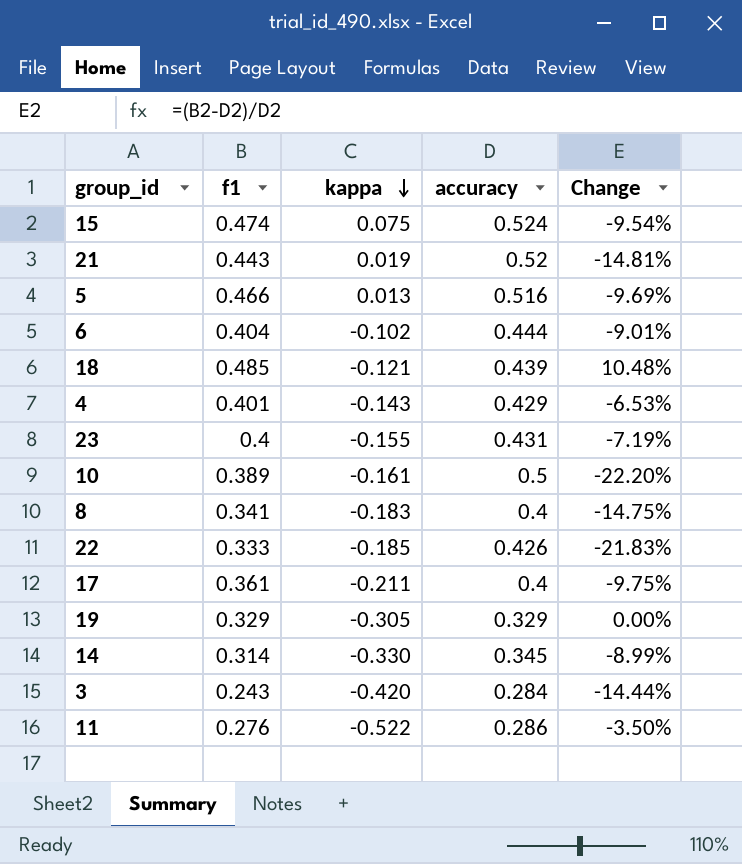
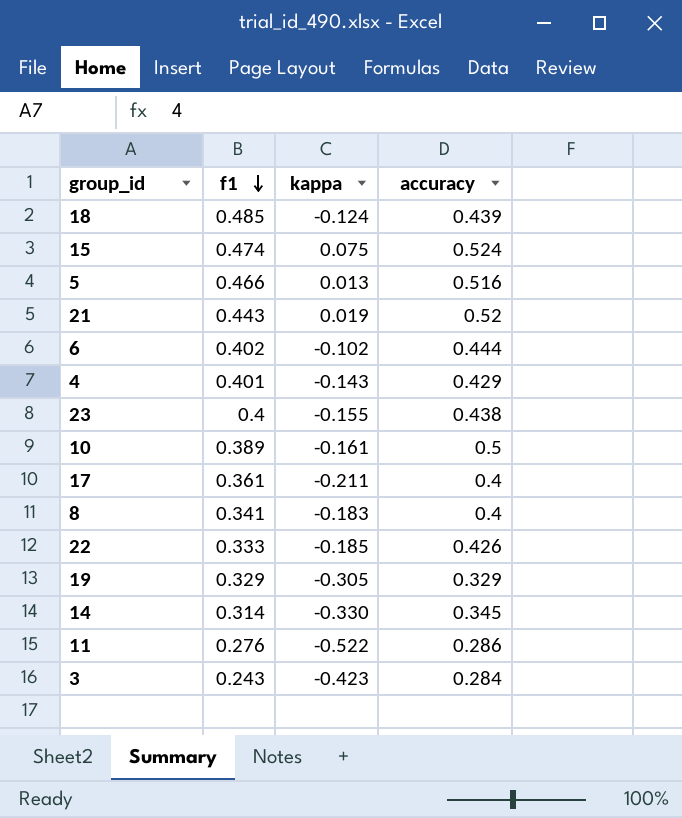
row order: kappa descending -> f1 descending
column Change | formula: ([f1] - [accuracy]) / [accuracy] -> none
18 | kappa: -0.121 -> -0.124
6 | f1: 0.404 -> 0.402
23 | accuracy: 0.431 -> 0.438
3 | kappa: -0.420 -> -0.423

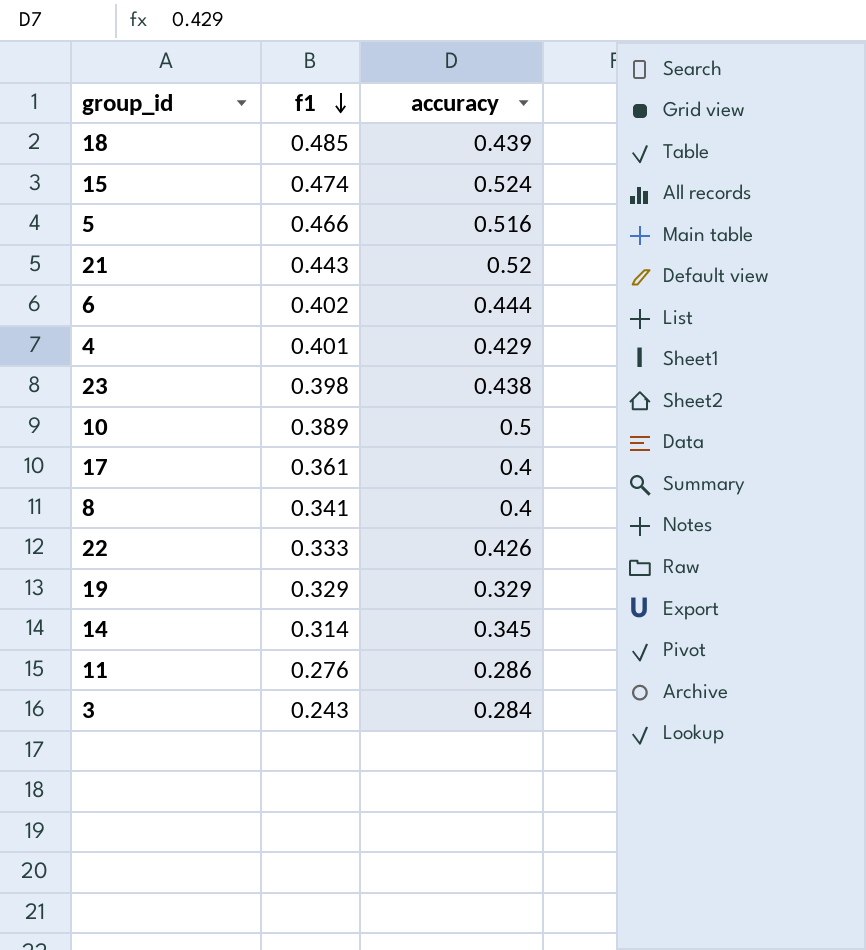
column kappa | position: 3 -> none
23 | f1: 0.4 -> 0.398

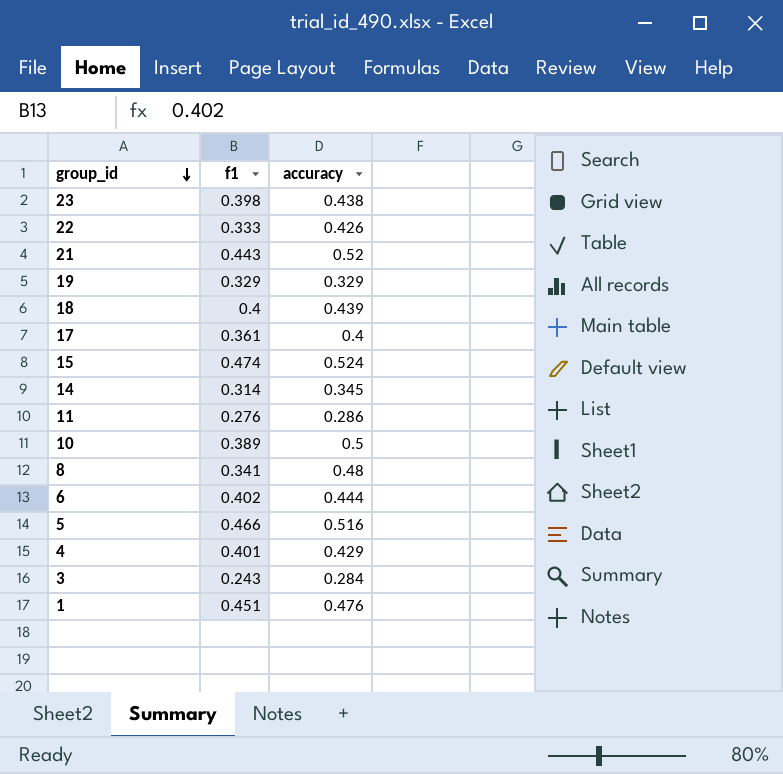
row order: f1 descending -> group_id descending
18 | f1: 0.485 -> 0.4
8 | accuracy: 0.4 -> 0.48
row 1: none -> 0.451 | 0.476

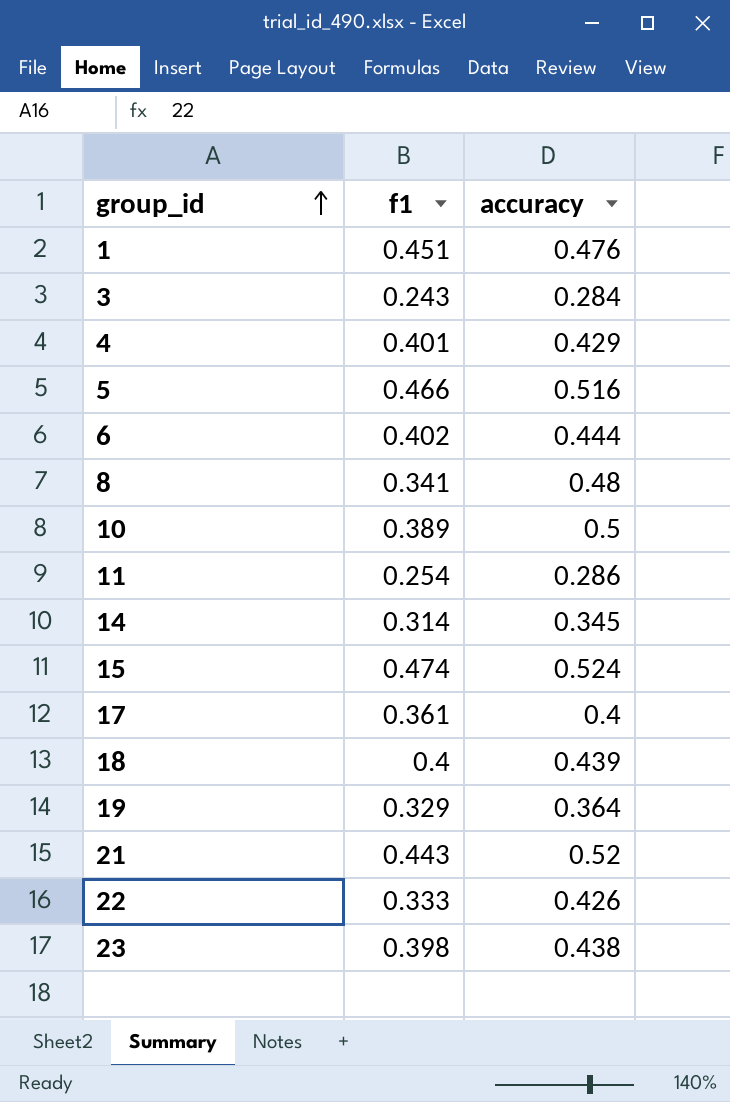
row order: group_id descending -> group_id ascending
11 | f1: 0.276 -> 0.254
19 | accuracy: 0.329 -> 0.364

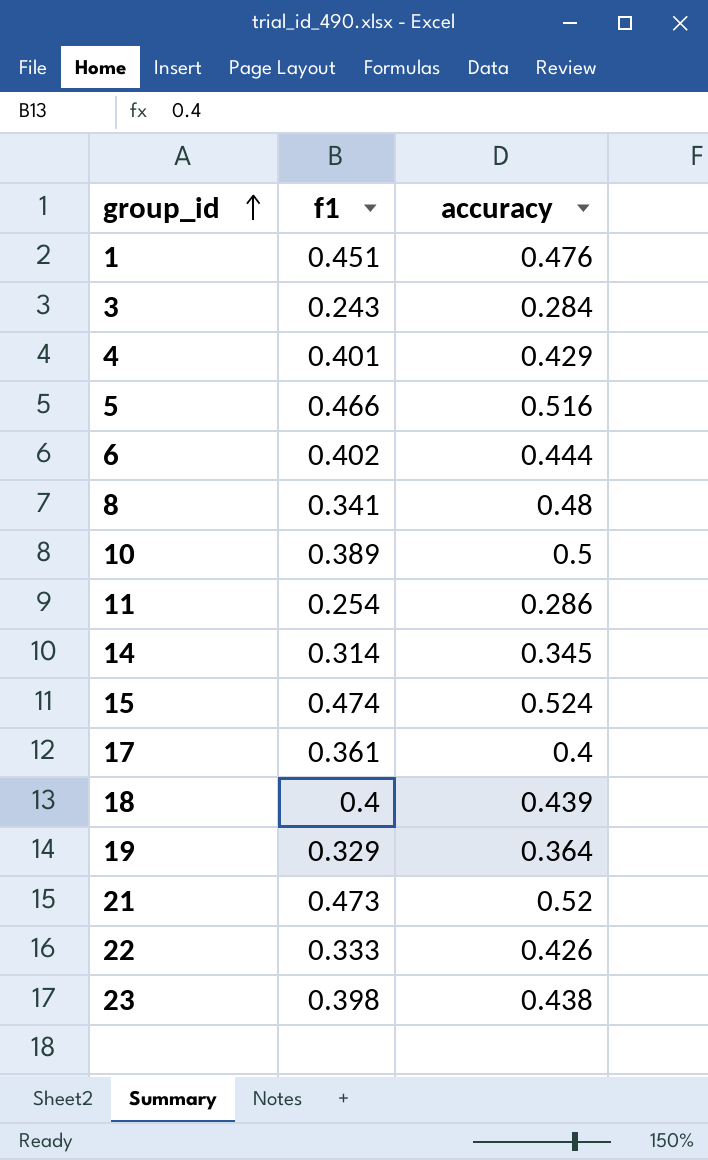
21 | f1: 0.443 -> 0.473

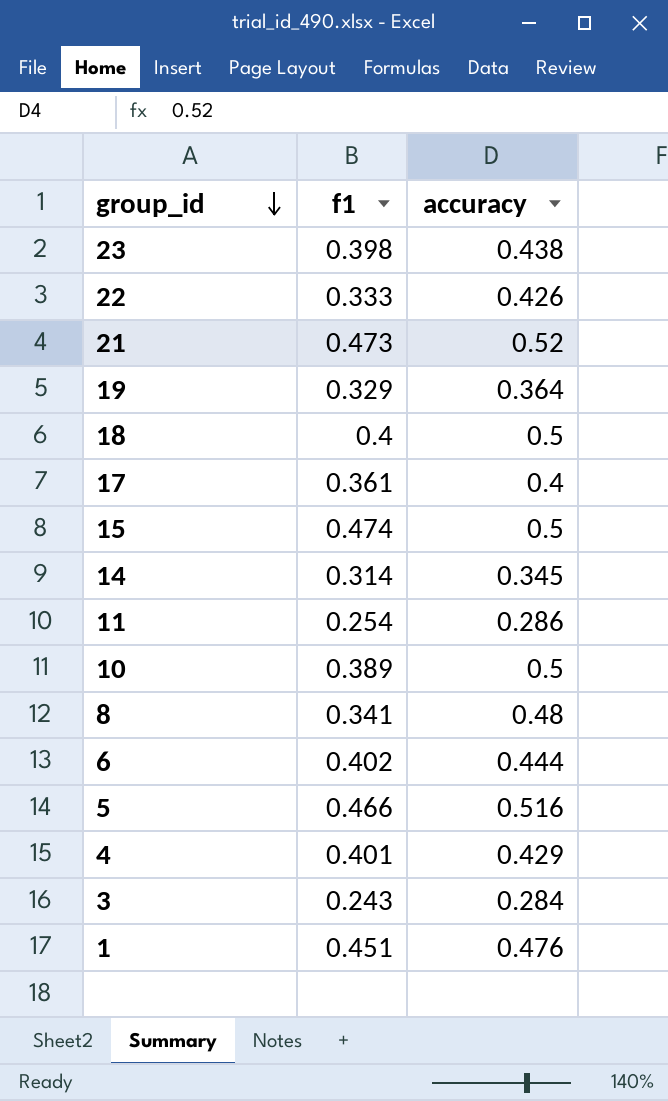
row order: group_id ascending -> group_id descending
18 | accuracy: 0.439 -> 0.5
15 | accuracy: 0.524 -> 0.5

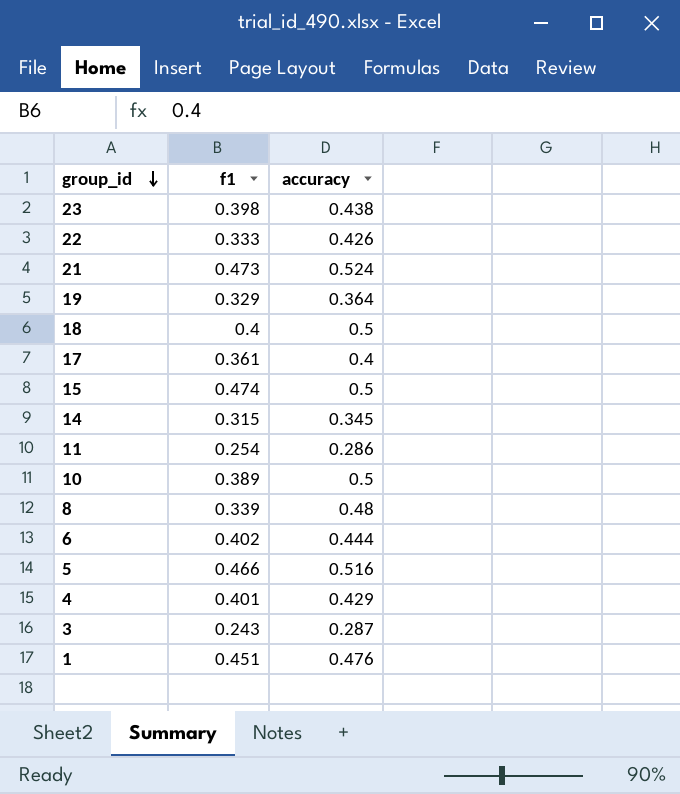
21 | accuracy: 0.52 -> 0.524
14 | f1: 0.314 -> 0.315
8 | f1: 0.341 -> 0.339
3 | accuracy: 0.284 -> 0.287

